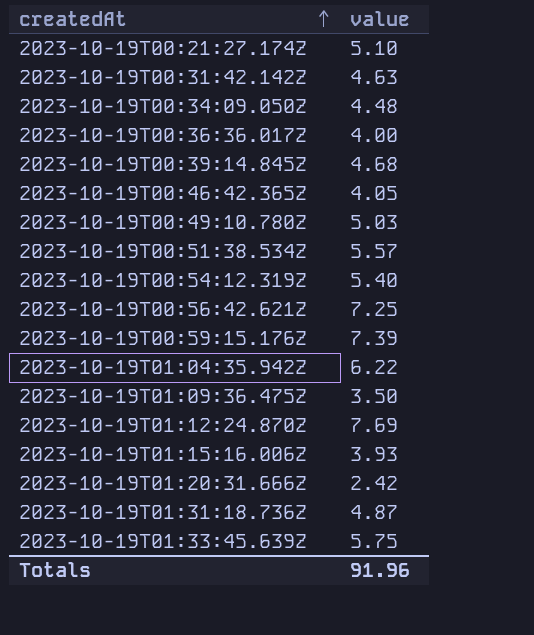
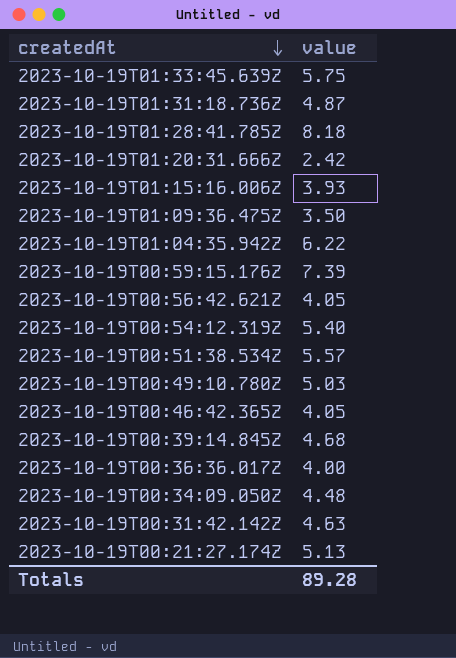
row order: createdAt ascending -> createdAt descending
row 2023-10-19T01:12:24.870Z: 7.69 -> none
row 2023-10-19T01:28:41.785Z: none -> 8.18
2023-10-19T00:56:42.621Z | value: 7.25 -> 4.05
2023-10-19T00:21:27.174Z | value: 5.10 -> 5.13
Totals | value: 91.96 -> 89.28

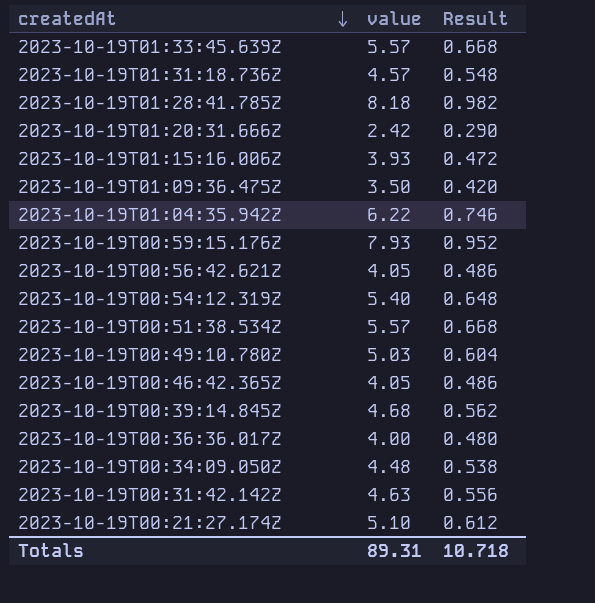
column Result | formula: none -> [value] * 0.12
2023-10-19T01:33:45.639Z | value: 5.75 -> 5.57
2023-10-19T01:31:18.736Z | value: 4.87 -> 4.57
2023-10-19T00:59:15.176Z | value: 7.39 -> 7.93
2023-10-19T00:21:27.174Z | value: 5.13 -> 5.10
Totals | value: 89.28 -> 89.31

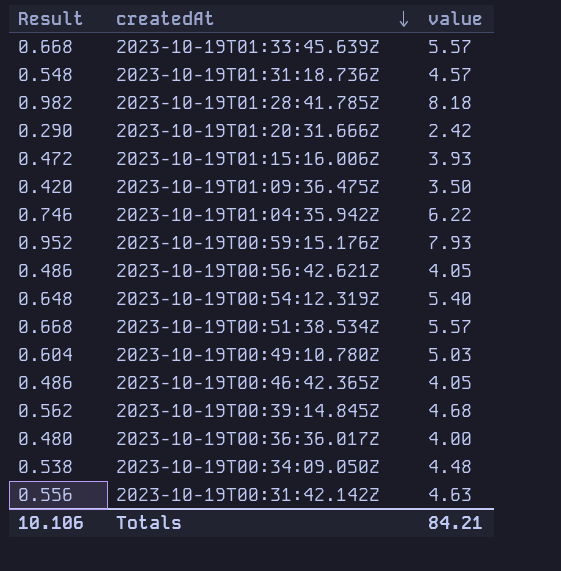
column Result | position: 3 -> 1
row 2023-10-19T00:21:27.174Z: 5.10 | 0.612 -> none
Totals | Result: 10.718 -> 10.106
Totals | value: 89.31 -> 84.21

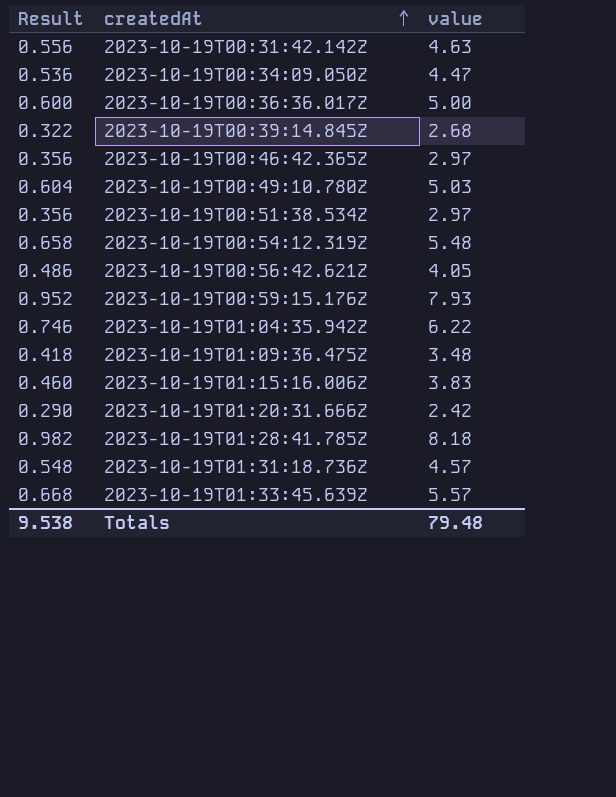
row order: createdAt descending -> createdAt ascending
2023-10-19T00:34:09.050Z | Result: 0.538 -> 0.536
2023-10-19T00:34:09.050Z | value: 4.48 -> 4.47
2023-10-19T00:36:36.017Z | Result: 0.480 -> 0.600
2023-10-19T00:36:36.017Z | value: 4.00 -> 5.00
2023-10-19T00:39:14.845Z | Result: 0.562 -> 0.322
2023-10-19T00:39:14.845Z | value: 4.68 -> 2.68
2023-10-19T00:46:42.365Z | Result: 0.486 -> 0.356
2023-10-19T00:46:42.365Z | value: 4.05 -> 2.97
2023-10-19T00:51:38.534Z | Result: 0.668 -> 0.356
2023-10-19T00:51:38.534Z | value: 5.57 -> 2.97
2023-10-19T00:54:12.319Z | Result: 0.648 -> 0.658
2023-10-19T00:54:12.319Z | value: 5.40 -> 5.48
2023-10-19T01:09:36.475Z | Result: 0.420 -> 0.418
2023-10-19T01:09:36.475Z | value: 3.50 -> 3.48
2023-10-19T01:15:16.006Z | Result: 0.472 -> 0.460
2023-10-19T01:15:16.006Z | value: 3.93 -> 3.83
Totals | Result: 10.106 -> 9.538
Totals | value: 84.21 -> 79.48

